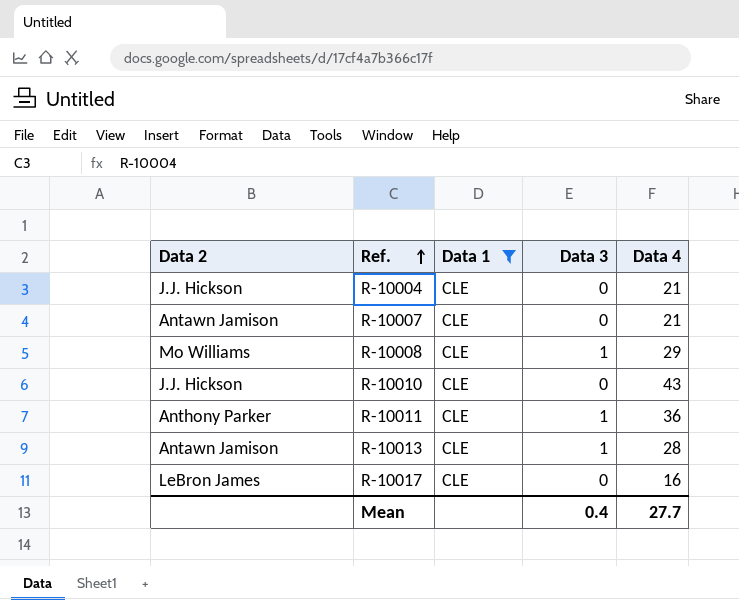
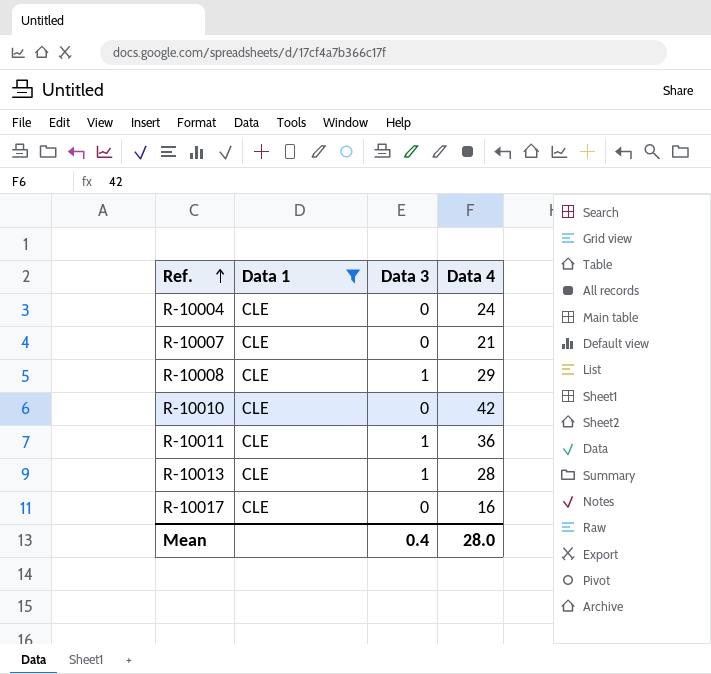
column Data 2 | position: 1 -> none
R-10004 | Data 4: 21 -> 24
R-10010 | Data 4: 43 -> 42
Mean | Data 4: 27.7 -> 28.0

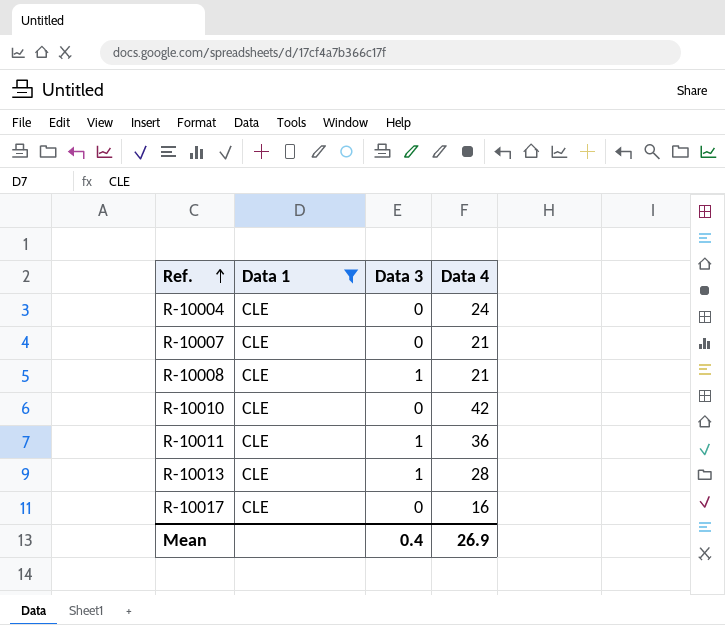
R-10008 | Data 4: 29 -> 21
Mean | Data 4: 28.0 -> 26.9

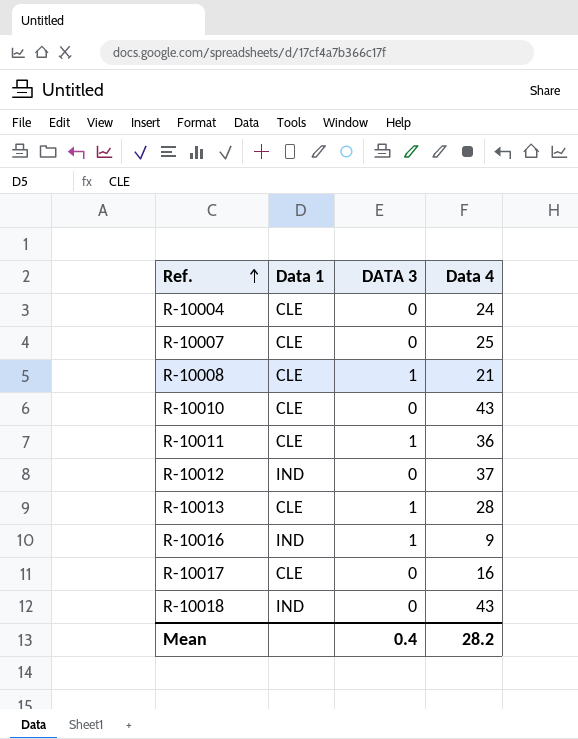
filter: Data 1 = CLE -> none
column name: Data 3 -> DATA 3
R-10007 | Data 4: 21 -> 25
R-10010 | Data 4: 42 -> 43
Mean | Data 4: 26.9 -> 28.2

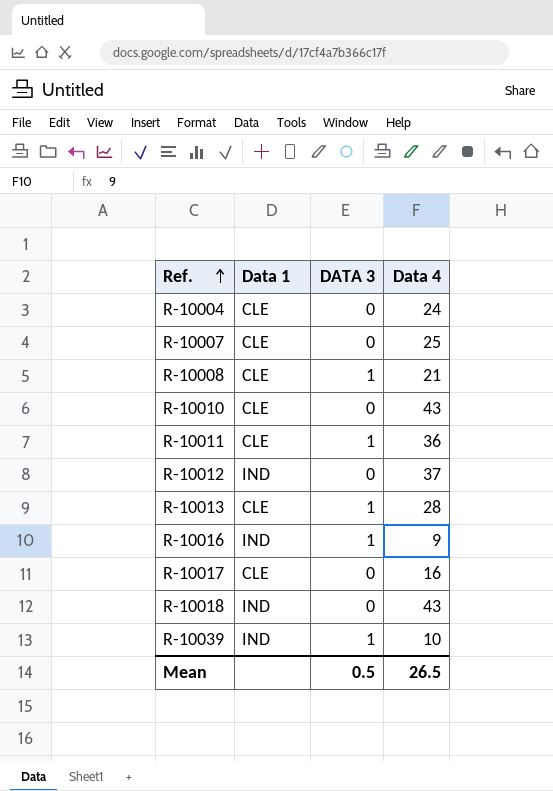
row R-10039: none -> IND | 1 | 10
Mean | DATA 3: 0.4 -> 0.5
Mean | Data 4: 28.2 -> 26.5

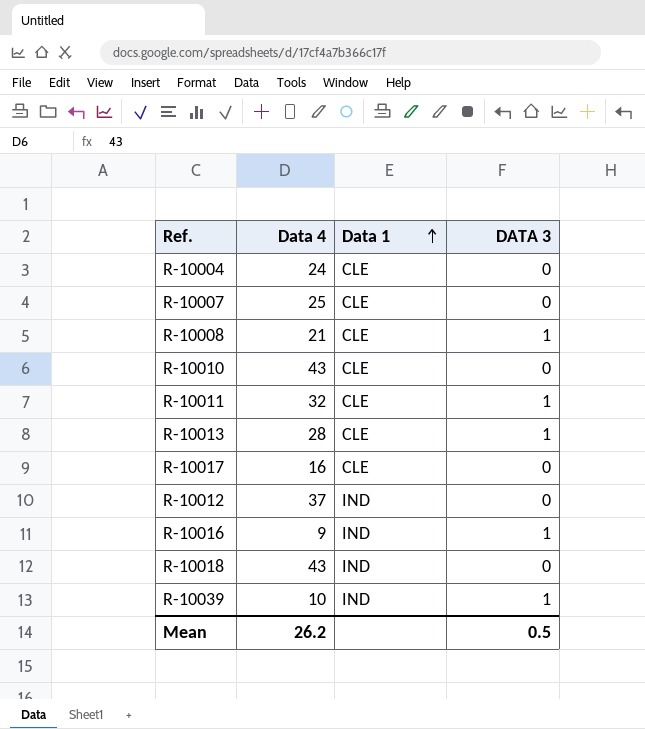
row order: Ref. ascending -> Data 1 ascending
column Data 4 | position: 4 -> 2
R-10011 | Data 4: 36 -> 32
Mean | Data 4: 26.5 -> 26.2

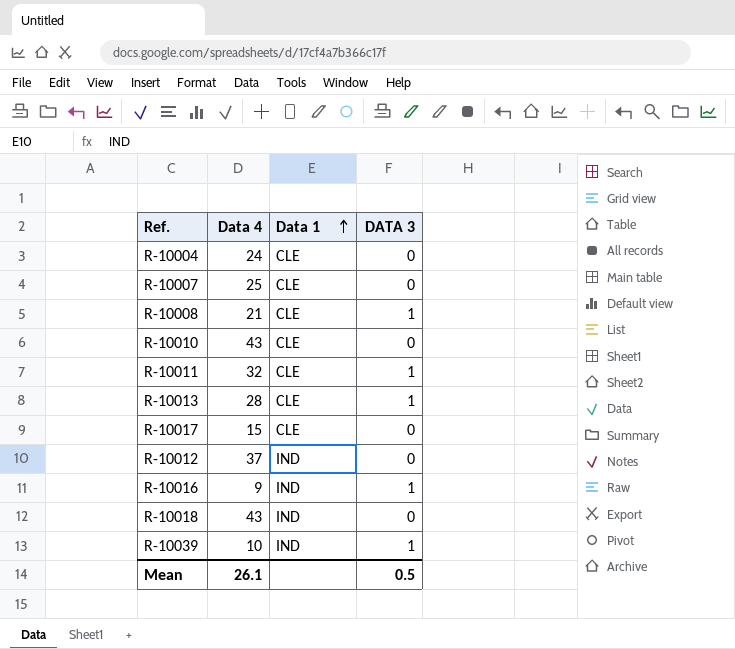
R-10017 | Data 4: 16 -> 15
Mean | Data 4: 26.2 -> 26.1

